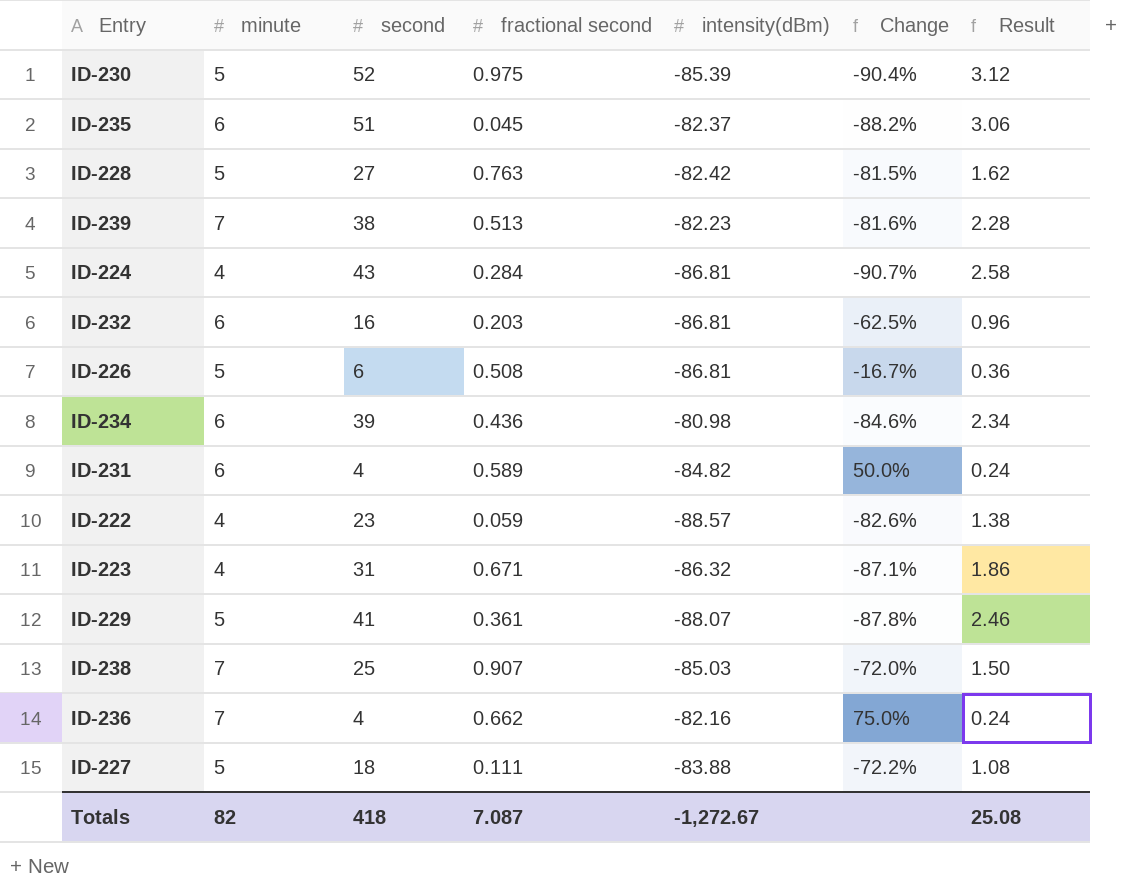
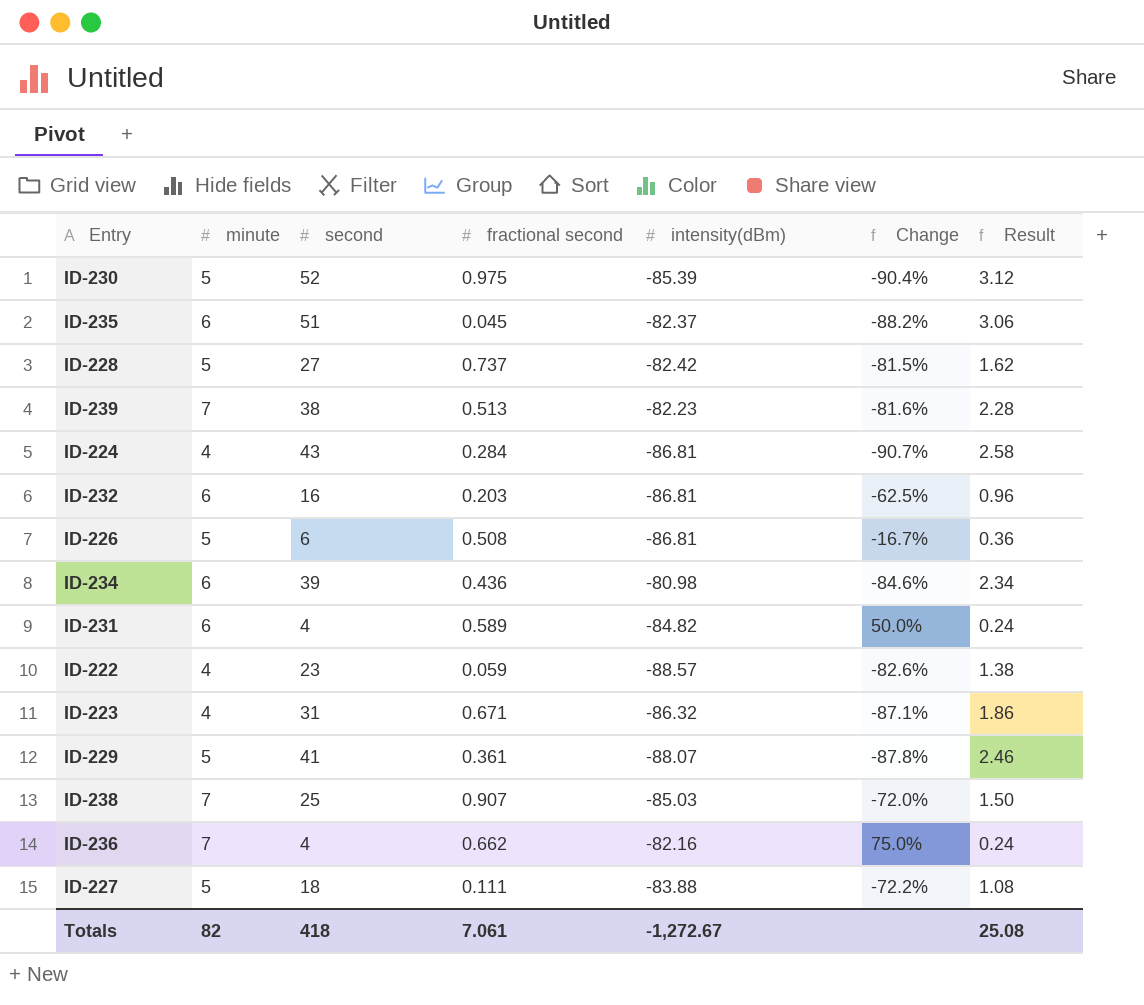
ID-228 | fractional second: 0.763 -> 0.737
Totals | fractional second: 7.087 -> 7.061

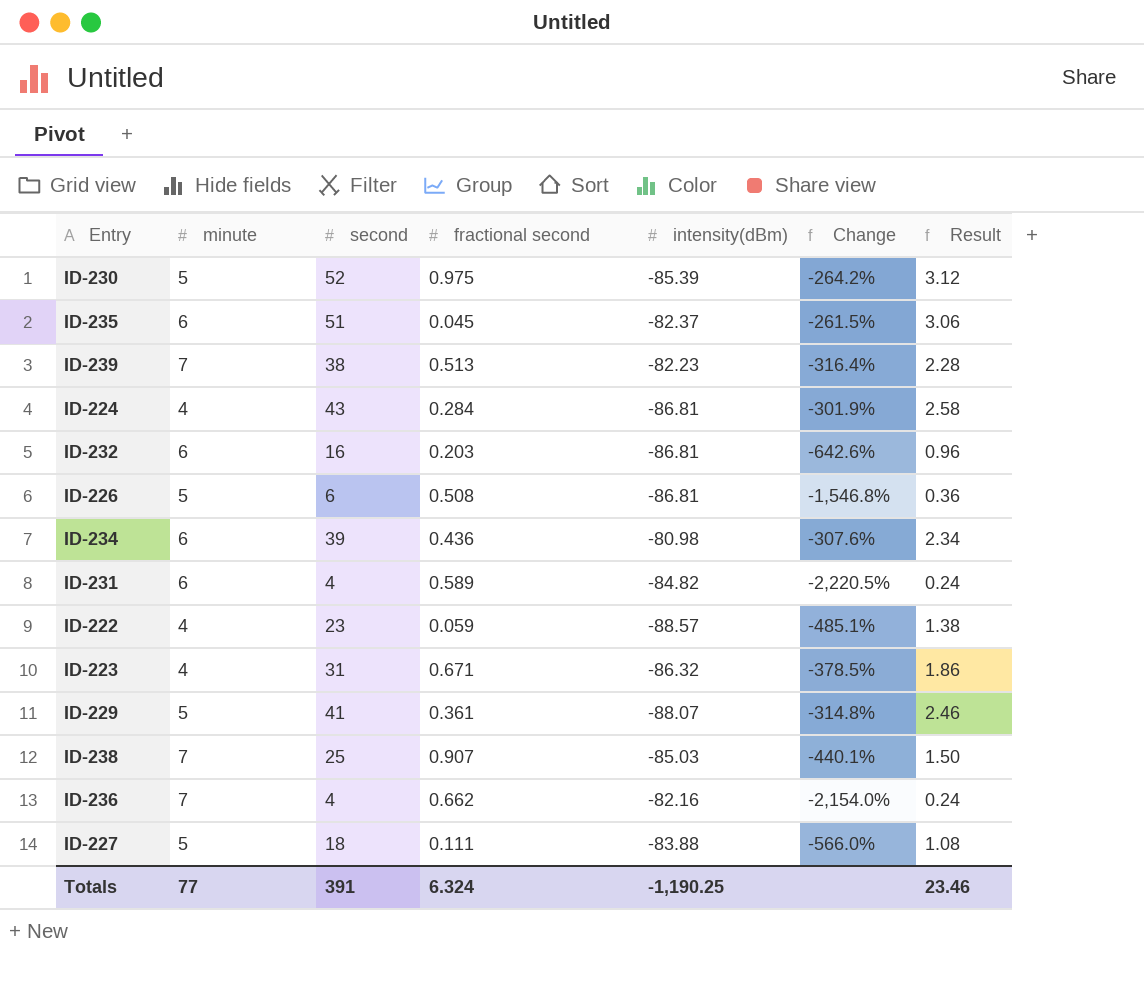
column Change | formula: ([minute] - [second]) / [second] -> ([intensity(dBm)] - [second]) / [second]
row ID-228: 5 | 27 | 0.737 | -82.42 | -81.5% | 1.62 -> none
Totals | minute: 82 -> 77
Totals | second: 418 -> 391
Totals | fractional second: 7.061 -> 6.324
Totals | intensity(dBm): -1,272.67 -> -1,190.25
Totals | Result: 25.08 -> 23.46

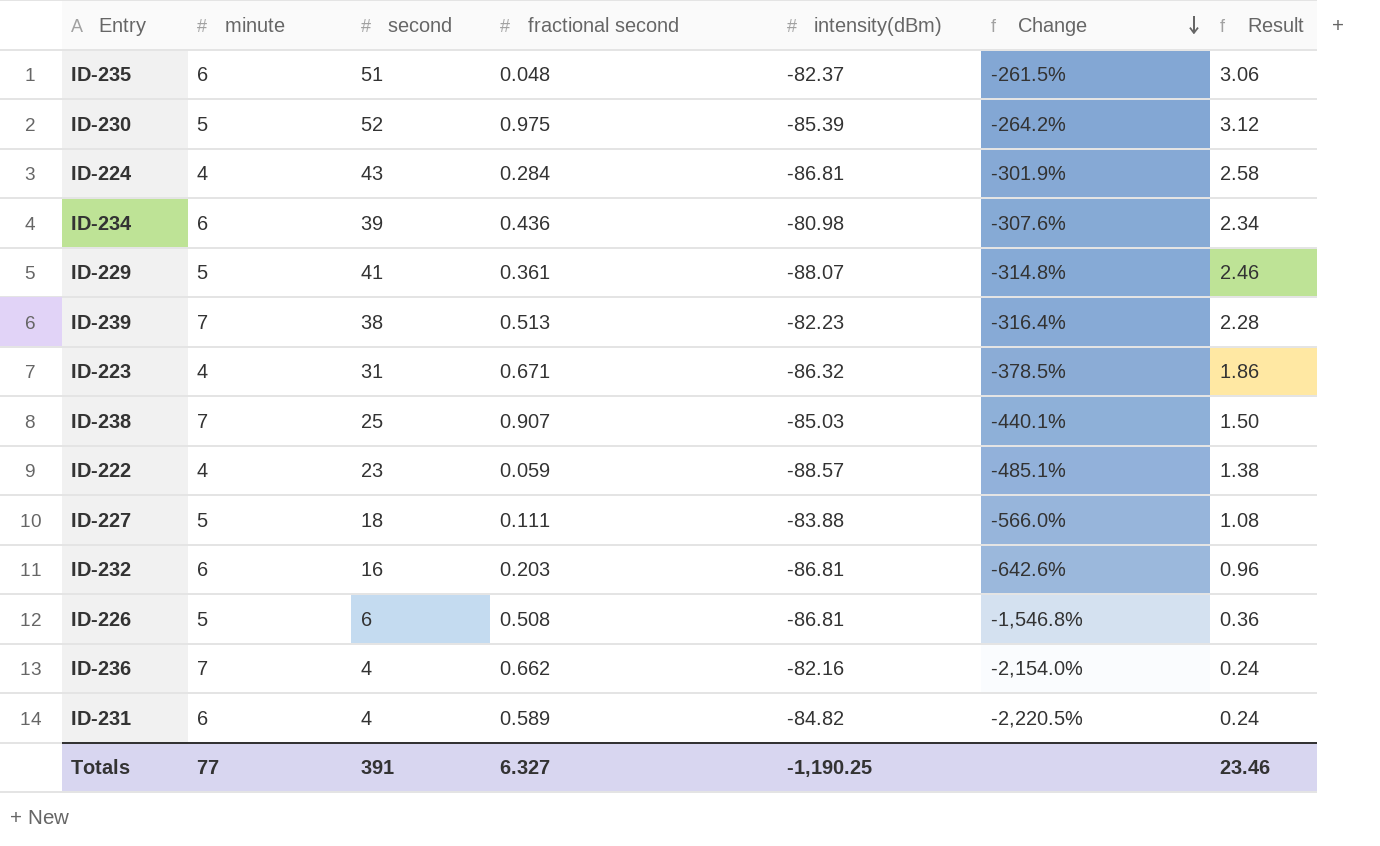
row order: none -> Change descending
ID-235 | fractional second: 0.045 -> 0.048
Totals | fractional second: 6.324 -> 6.327

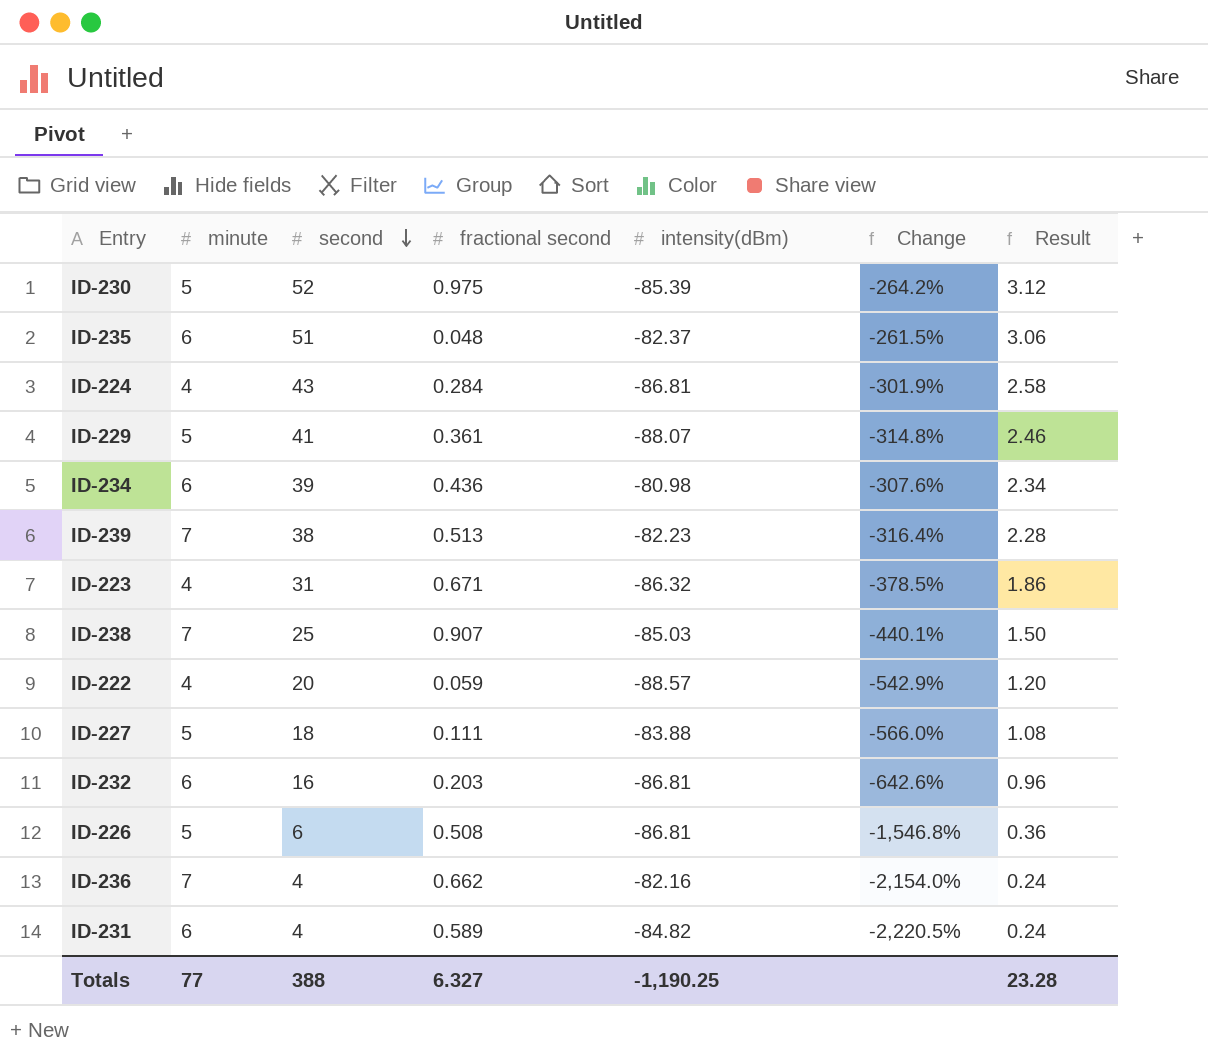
row order: Change descending -> second descending
ID-222 | second: 23 -> 20
ID-222 | Change: -485.1% -> -542.9%
ID-222 | Result: 1.38 -> 1.20
Totals | second: 391 -> 388
Totals | Result: 23.46 -> 23.28

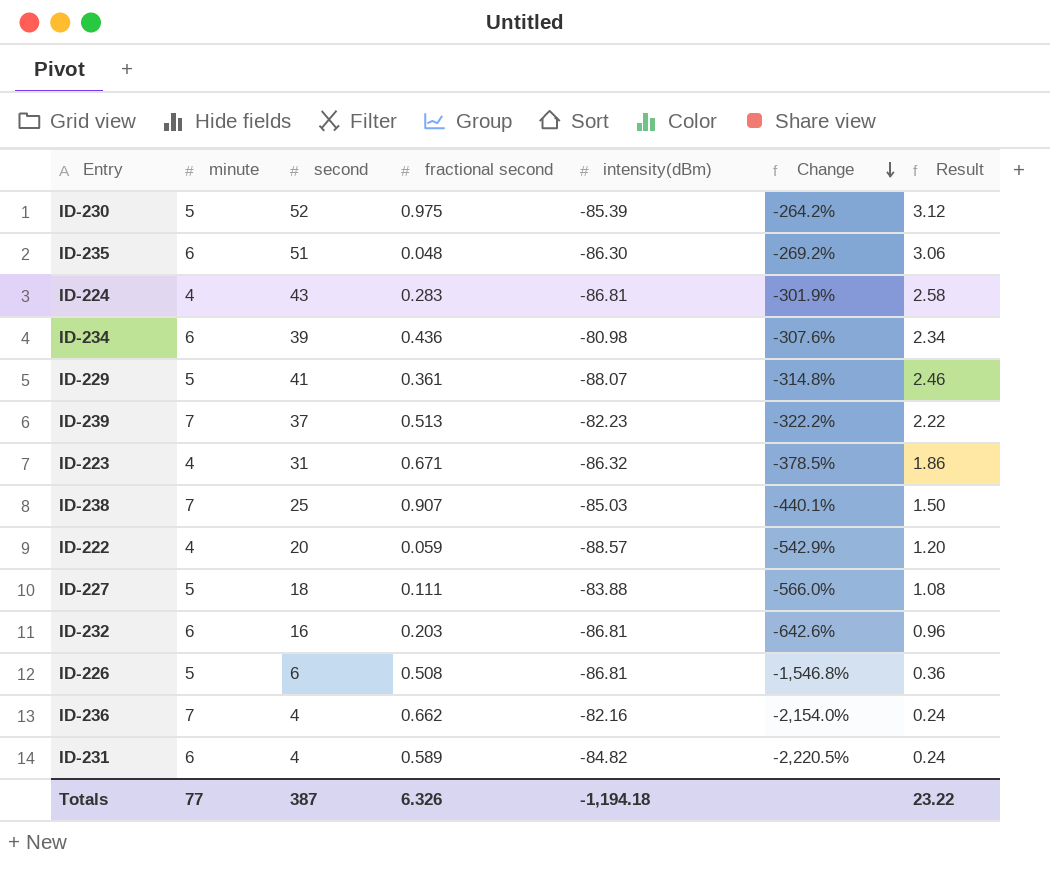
row order: second descending -> Change descending
ID-235 | intensity(dBm): -82.37 -> -86.30
ID-235 | Change: -261.5% -> -269.2%
ID-224 | fractional second: 0.284 -> 0.283
ID-239 | second: 38 -> 37
ID-239 | Change: -316.4% -> -322.2%
ID-239 | Result: 2.28 -> 2.22
Totals | second: 388 -> 387
Totals | fractional second: 6.327 -> 6.326
Totals | intensity(dBm): -1,190.25 -> -1,194.18
Totals | Result: 23.28 -> 23.22

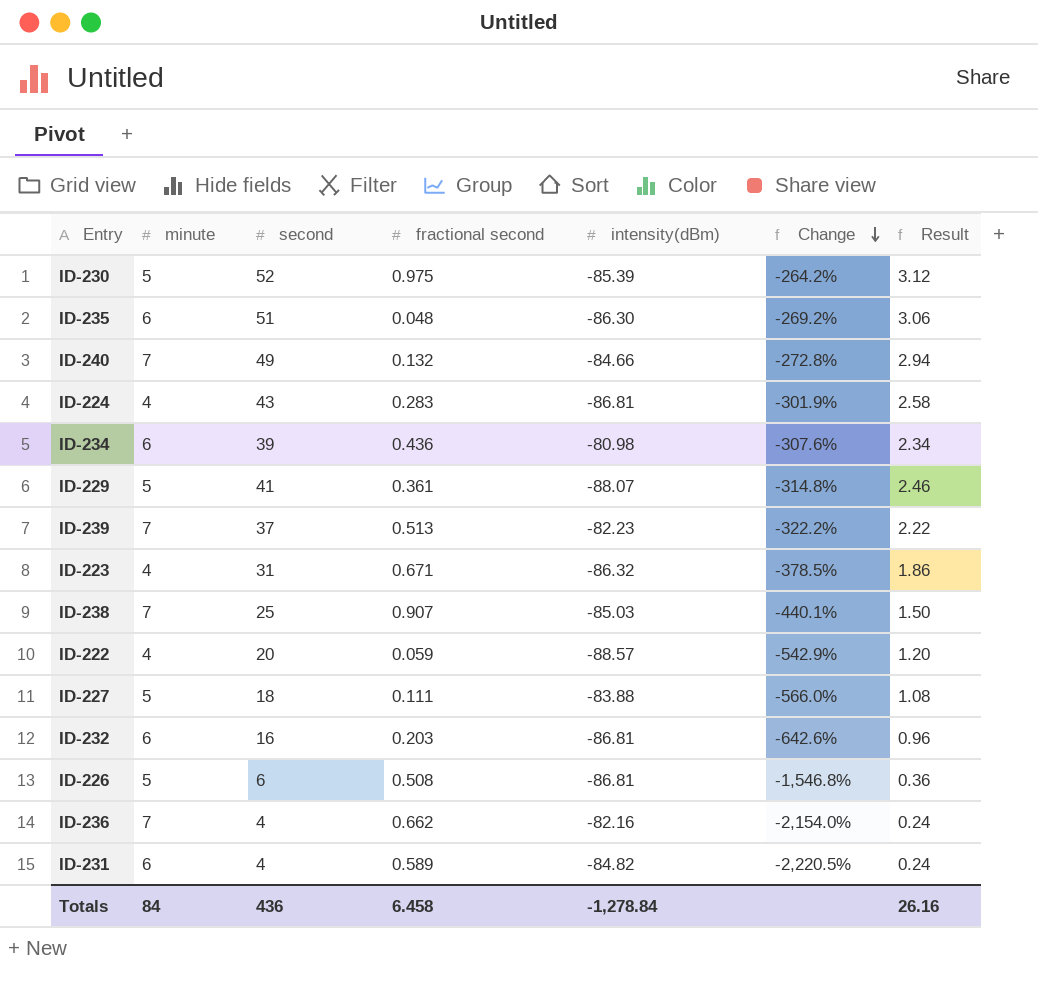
row ID-240: none -> 7 | 49 | 0.132 | -84.66 | -272.8% | 2.94
Totals | minute: 77 -> 84
Totals | second: 387 -> 436
Totals | fractional second: 6.326 -> 6.458
Totals | intensity(dBm): -1,194.18 -> -1,278.84
Totals | Result: 23.22 -> 26.16

